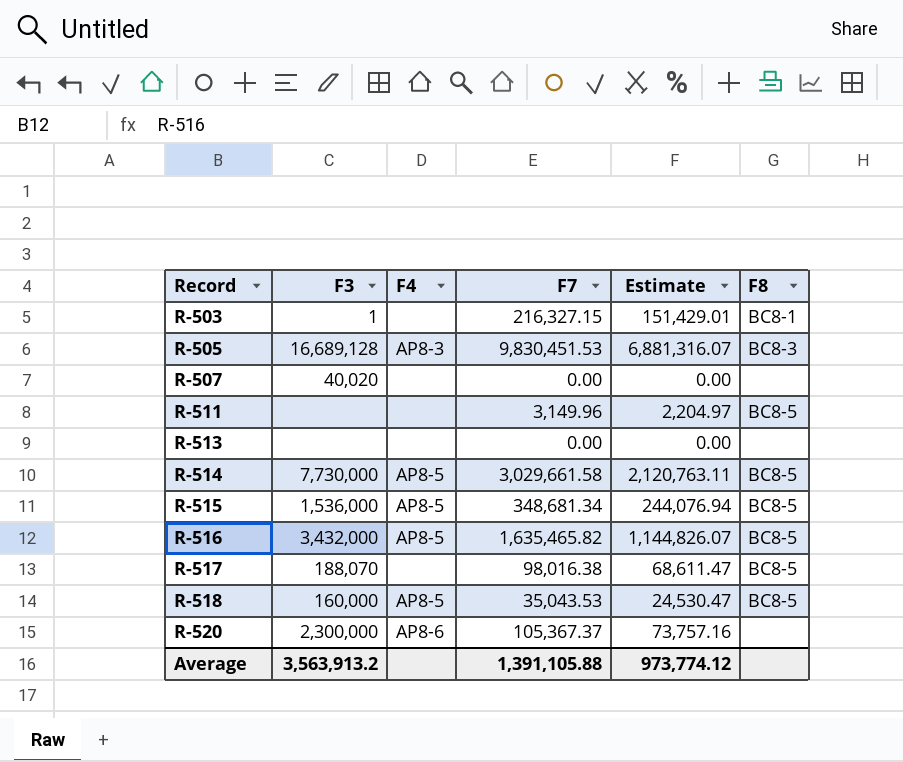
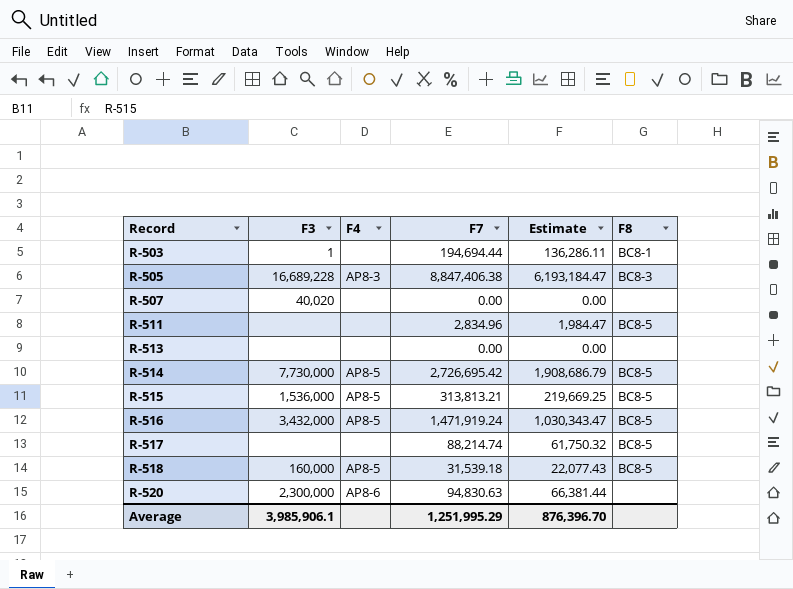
R-503 | F7: 216,327.15 -> 194,694.44
R-503 | Estimate: 151,429.01 -> 136,286.11
R-505 | F3: 16,689,128 -> 16,689,228
R-505 | F7: 9,830,451.53 -> 8,847,406.38
R-505 | Estimate: 6,881,316.07 -> 6,193,184.47
R-511 | F7: 3,149.96 -> 2,834.96
R-511 | Estimate: 2,204.97 -> 1,984.47
R-514 | F7: 3,029,661.58 -> 2,726,695.42
R-514 | Estimate: 2,120,763.11 -> 1,908,686.79
R-515 | F7: 348,681.34 -> 313,813.21
R-515 | Estimate: 244,076.94 -> 219,669.25
R-516 | F7: 1,635,465.82 -> 1,471,919.24
R-516 | Estimate: 1,144,826.07 -> 1,030,343.47
R-517 | F3: 188,070 -> none
R-517 | F7: 98,016.38 -> 88,214.74
R-517 | Estimate: 68,611.47 -> 61,750.32
R-518 | F7: 35,043.53 -> 31,539.18
R-518 | Estimate: 24,530.47 -> 22,077.43
R-520 | F7: 105,367.37 -> 94,830.63
R-520 | Estimate: 73,757.16 -> 66,381.44
Average | F3: 3,563,913.2 -> 3,985,906.1
Average | F7: 1,391,105.88 -> 1,251,995.29
Average | Estimate: 973,774.12 -> 876,396.70

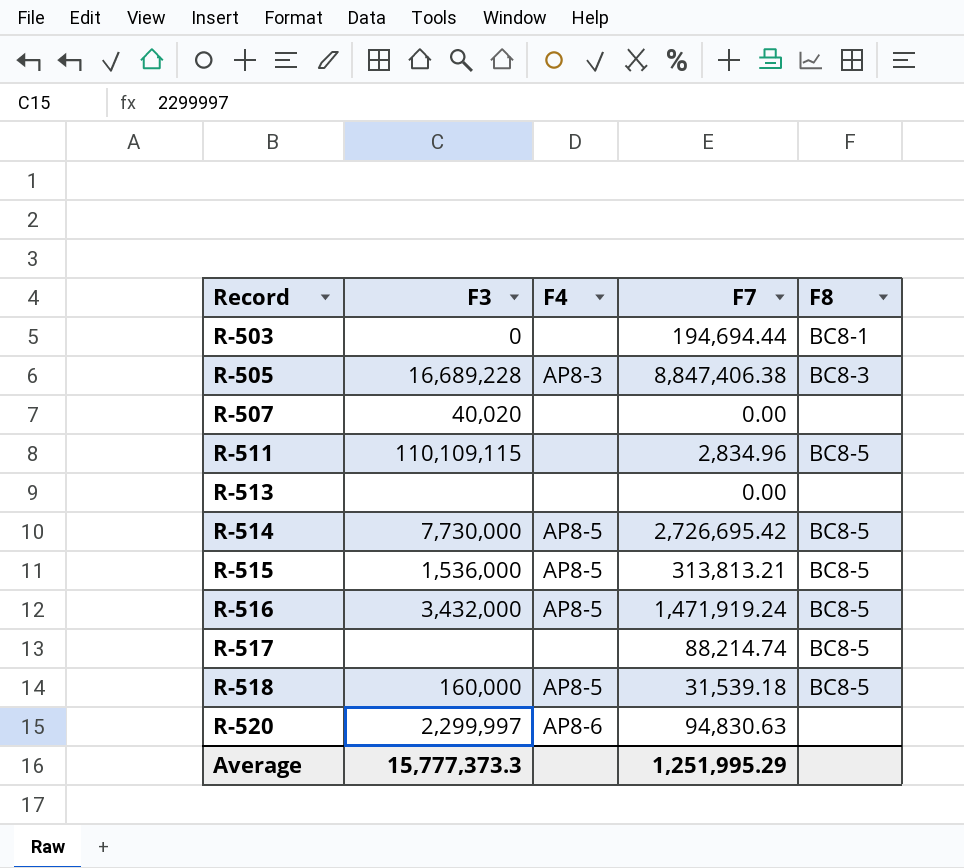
column Estimate | formula: [F7] * 0.7 -> none
R-503 | F3: 1 -> 0
R-511 | F3: none -> 110,109,115
R-520 | F3: 2,300,000 -> 2,299,997
Average | F3: 3,985,906.1 -> 15,777,373.3

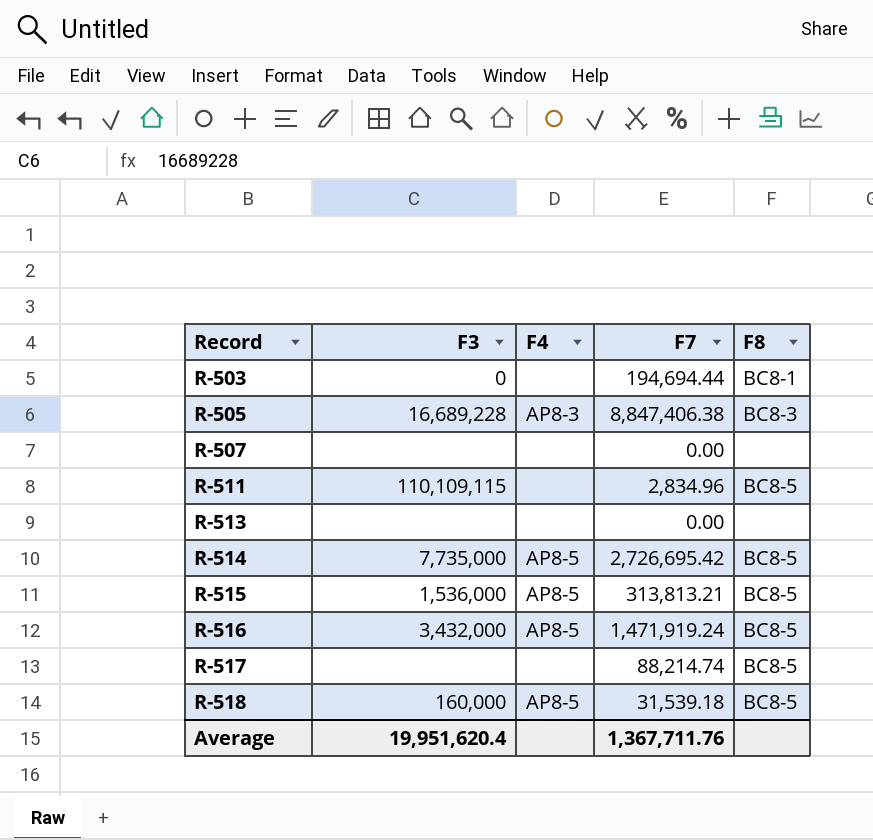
row R-520: 2,299,997 | AP8-6 | 94,830.63 | none -> none
R-507 | F3: 40,020 -> none
R-514 | F3: 7,730,000 -> 7,735,000
Average | F3: 15,777,373.3 -> 19,951,620.4
Average | F7: 1,251,995.29 -> 1,367,711.76

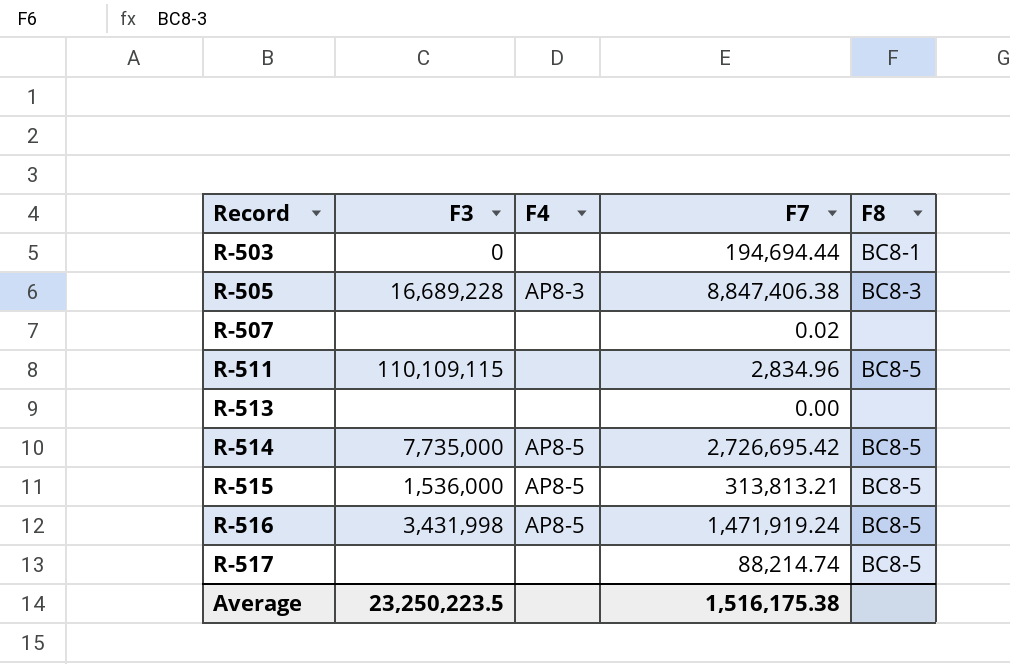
row R-518: 160,000 | AP8-5 | 31,539.18 | BC8-5 -> none
R-507 | F7: 0.00 -> 0.02
R-516 | F3: 3,432,000 -> 3,431,998
Average | F3: 19,951,620.4 -> 23,250,223.5
Average | F7: 1,367,711.76 -> 1,516,175.38

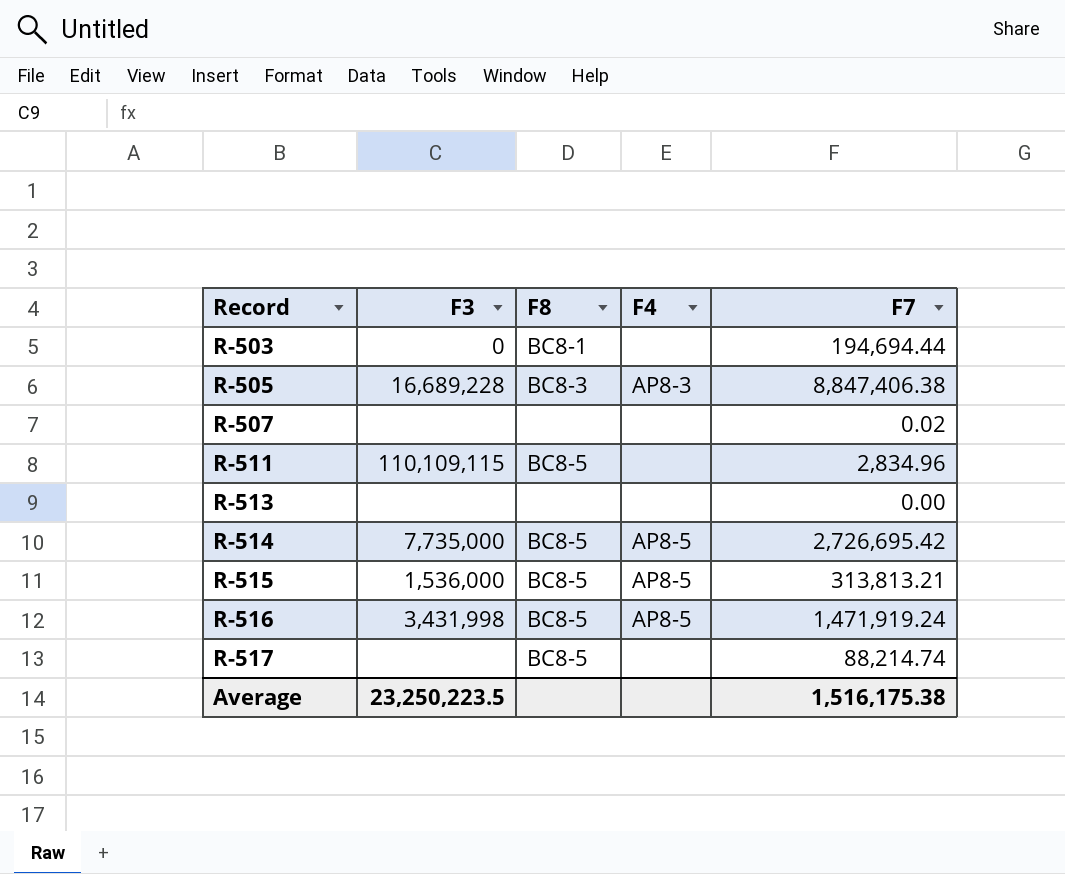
column F8 | position: 5 -> 3

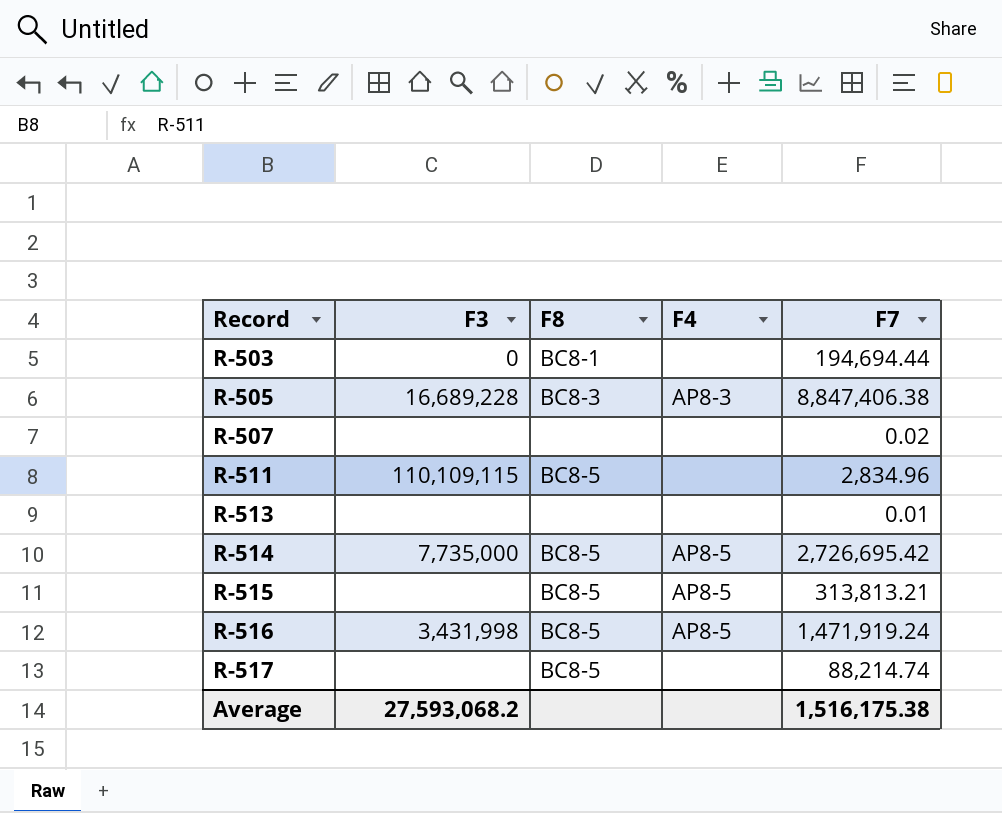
R-513 | F7: 0.00 -> 0.01
R-515 | F3: 1,536,000 -> none
Average | F3: 23,250,223.5 -> 27,593,068.2

